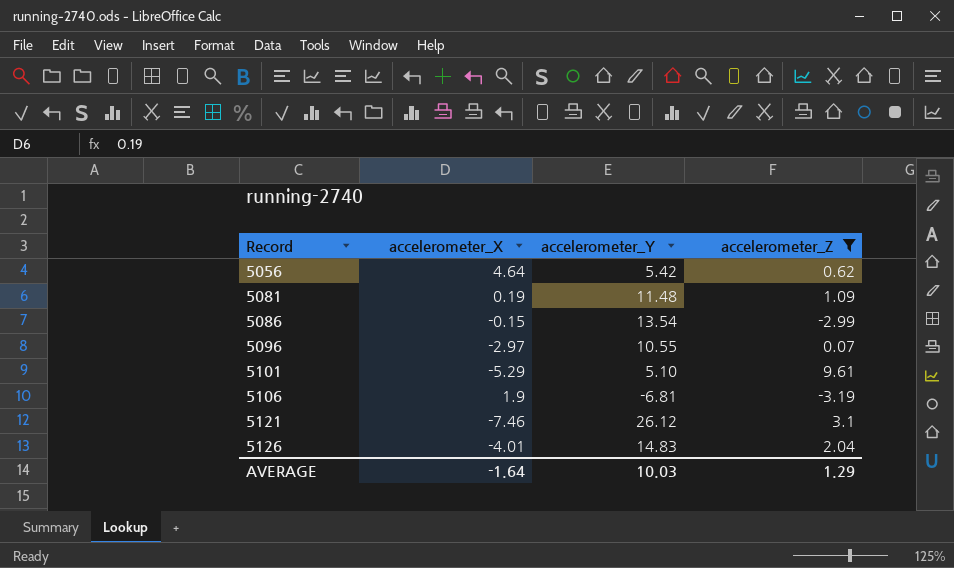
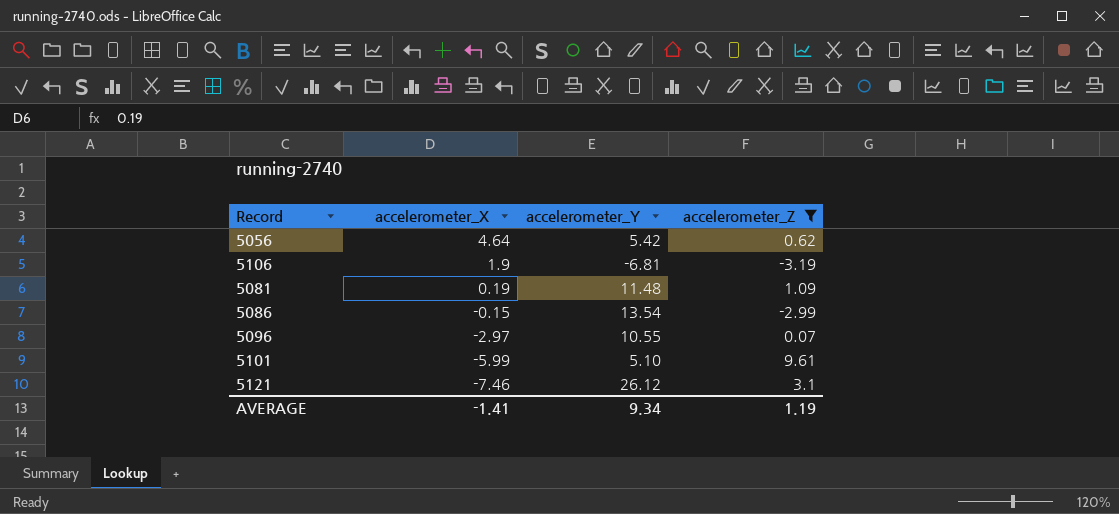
row order: Record ascending -> accelerometer_X descending
row 5126: -4.01 | 14.83 | 2.04 -> none
5101 | accelerometer_X: -5.29 -> -5.99
AVERAGE | accelerometer_X: -1.64 -> -1.41
AVERAGE | accelerometer_Y: 10.03 -> 9.34
AVERAGE | accelerometer_Z: 1.29 -> 1.19

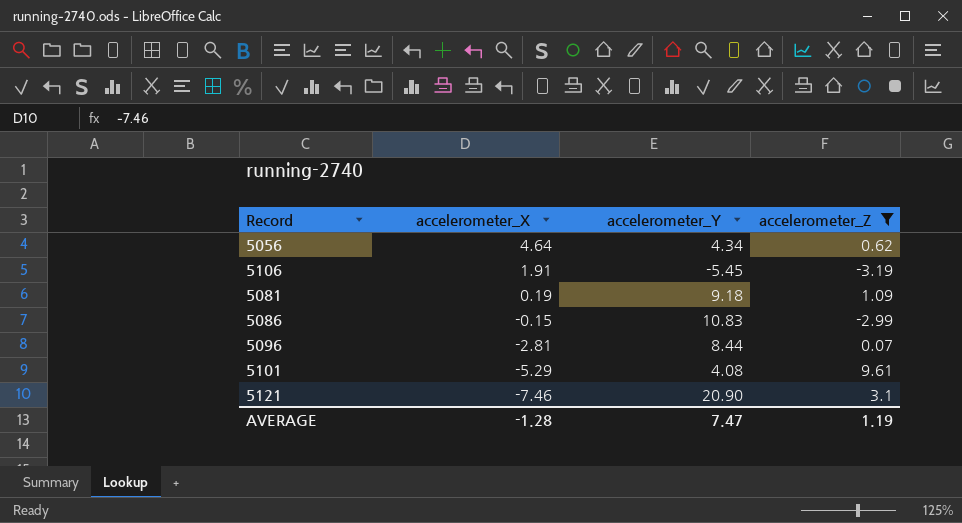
5056 | accelerometer_Y: 5.42 -> 4.34
5106 | accelerometer_X: 1.9 -> 1.91
5106 | accelerometer_Y: -6.81 -> -5.45
5081 | accelerometer_Y: 11.48 -> 9.18
5086 | accelerometer_Y: 13.54 -> 10.83
5096 | accelerometer_X: -2.97 -> -2.81
5096 | accelerometer_Y: 10.55 -> 8.44
5101 | accelerometer_X: -5.99 -> -5.29
5101 | accelerometer_Y: 5.10 -> 4.08
5121 | accelerometer_Y: 26.12 -> 20.90
AVERAGE | accelerometer_X: -1.41 -> -1.28
AVERAGE | accelerometer_Y: 9.34 -> 7.47

